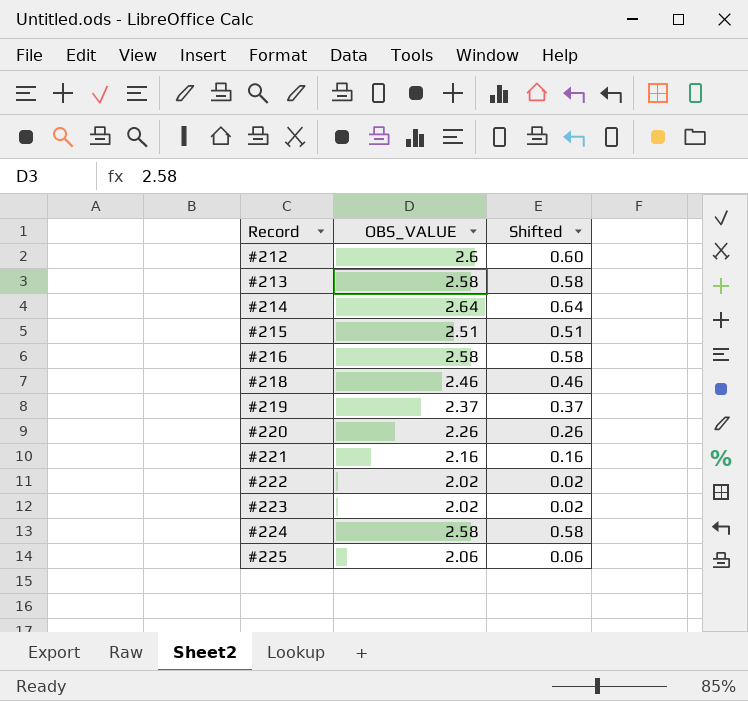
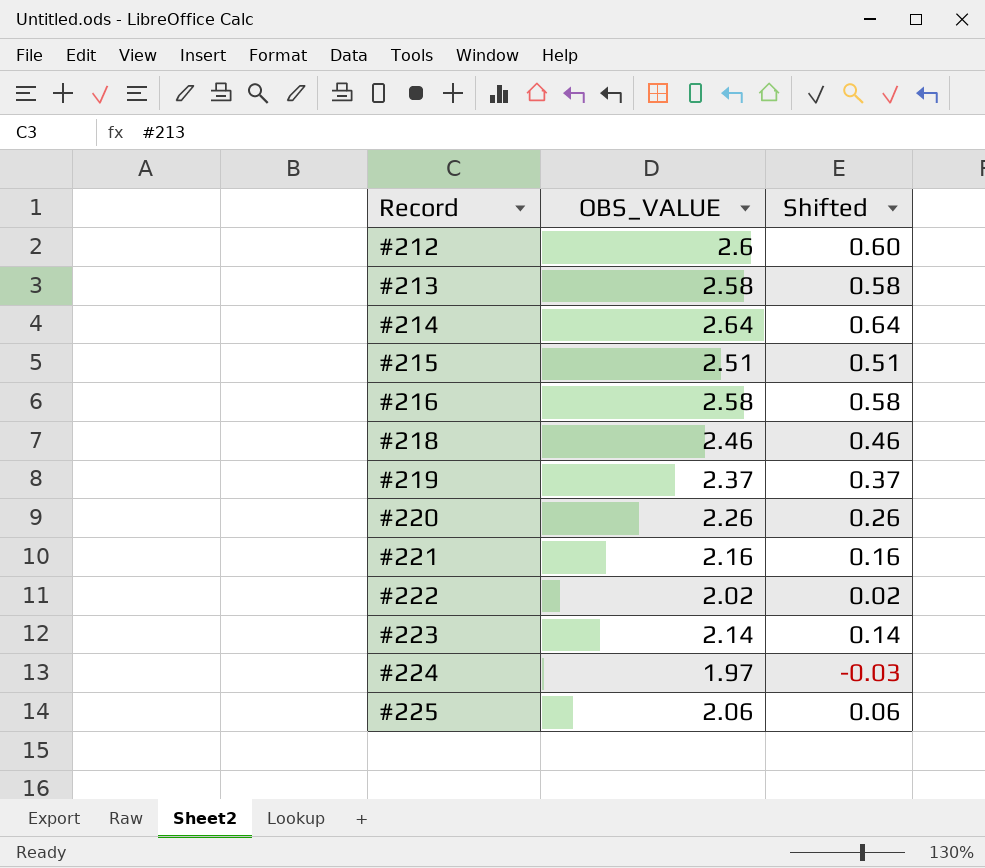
#223 | OBS_VALUE: 2.02 -> 2.14
#223 | Shifted: 0.02 -> 0.14
#224 | OBS_VALUE: 2.58 -> 1.97
#224 | Shifted: 0.58 -> -0.03

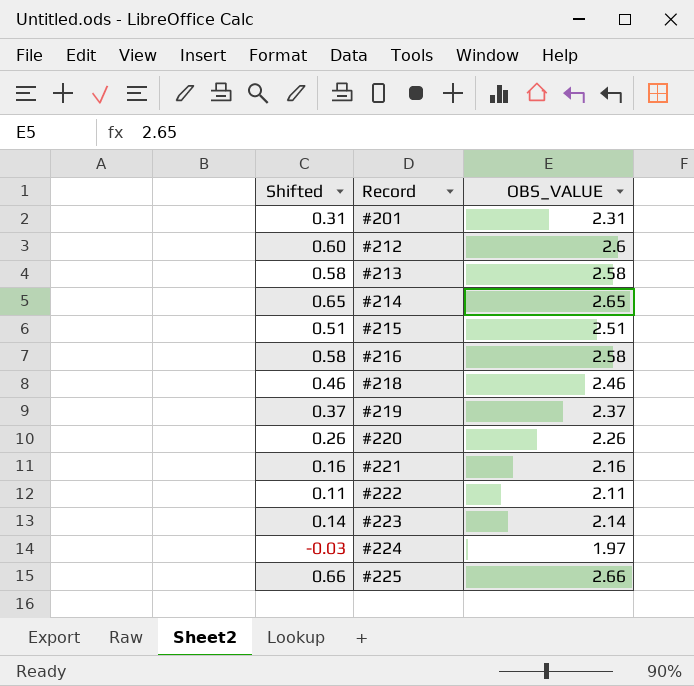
column Shifted | position: 3 -> 1
row #201: none -> 0.31 | 2.31
#214 | Shifted: 0.64 -> 0.65
#214 | OBS_VALUE: 2.64 -> 2.65
#222 | Shifted: 0.02 -> 0.11
#222 | OBS_VALUE: 2.02 -> 2.11
#225 | Shifted: 0.06 -> 0.66
#225 | OBS_VALUE: 2.06 -> 2.66

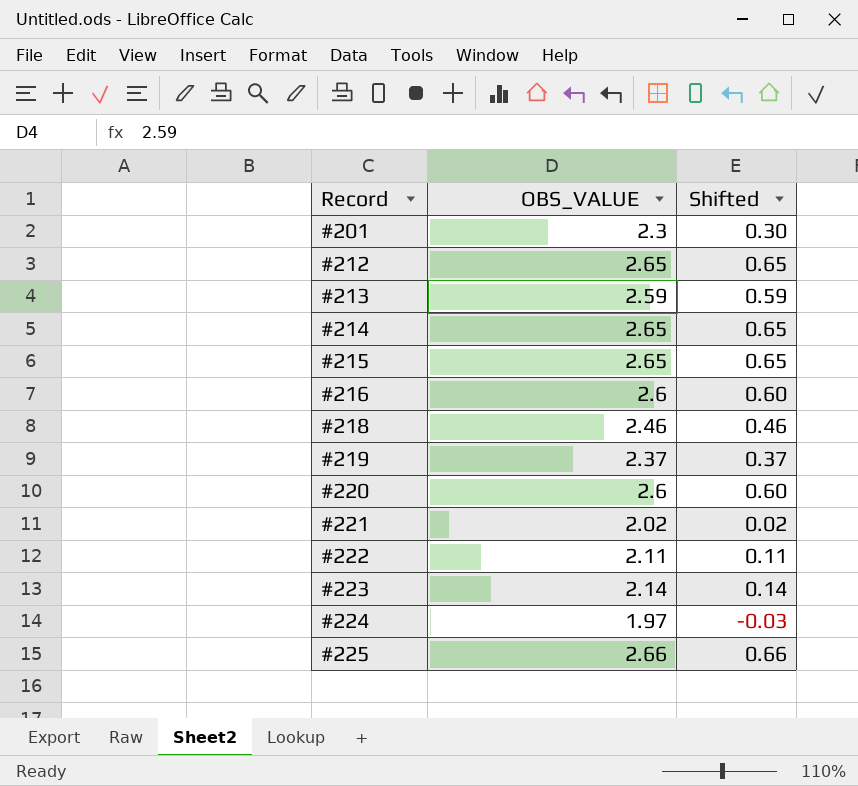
column Shifted | position: 1 -> 3
#201 | OBS_VALUE: 2.31 -> 2.3
#201 | Shifted: 0.31 -> 0.30
#212 | OBS_VALUE: 2.6 -> 2.65
#212 | Shifted: 0.60 -> 0.65
#213 | OBS_VALUE: 2.58 -> 2.59
#213 | Shifted: 0.58 -> 0.59
#215 | OBS_VALUE: 2.51 -> 2.65
#215 | Shifted: 0.51 -> 0.65
#216 | OBS_VALUE: 2.58 -> 2.6
#216 | Shifted: 0.58 -> 0.60
#220 | OBS_VALUE: 2.26 -> 2.6
#220 | Shifted: 0.26 -> 0.60
#221 | OBS_VALUE: 2.16 -> 2.02
#221 | Shifted: 0.16 -> 0.02

